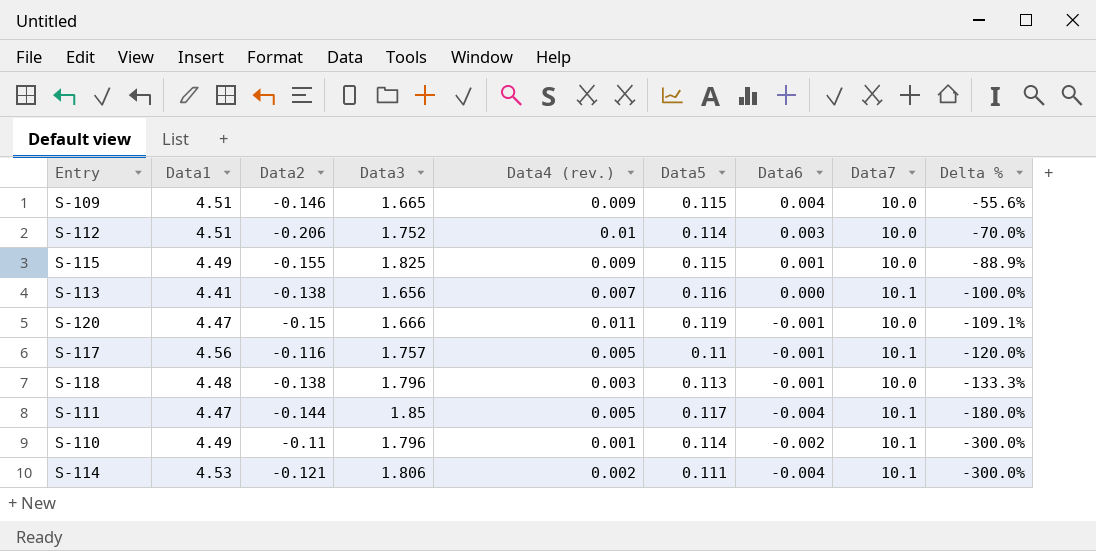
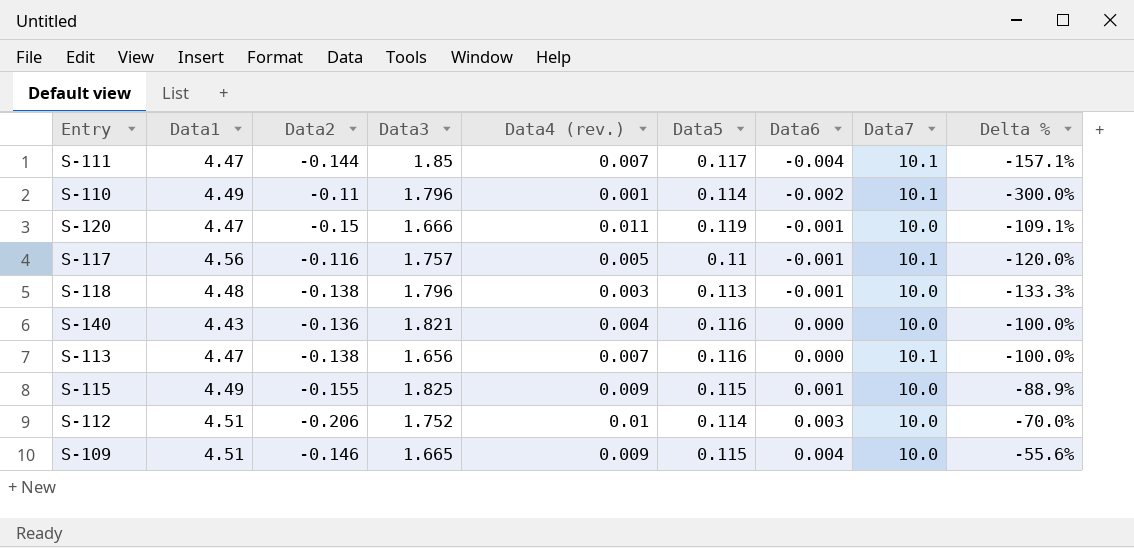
row order: Delta % descending -> Data6 ascending
row S-114: 4.53 | -0.121 | 1.806 | 0.002 | 0.111 | -0.004 | 10.1 | -300.0% -> none
S-111 | Data4 (rev.): 0.005 -> 0.007
S-111 | Delta %: -180.0% -> -157.1%
row S-140: none -> 4.43 | -0.136 | 1.821 | 0.004 | 0.116 | 0.000 | 10.0 | -100.0%
S-113 | Data1: 4.41 -> 4.47

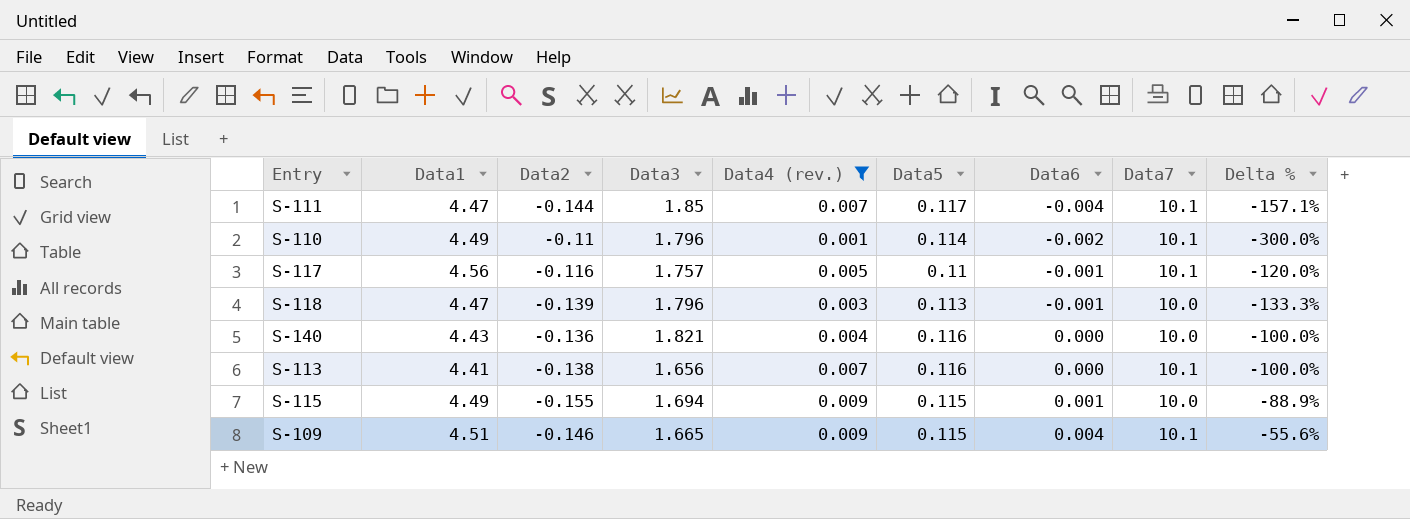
filter: none -> Data4 (rev.) <= 0.009
S-118 | Data1: 4.48 -> 4.47
S-118 | Data2: -0.138 -> -0.139
S-113 | Data1: 4.47 -> 4.41
S-115 | Data3: 1.825 -> 1.694
S-109 | Data7: 10.0 -> 10.1

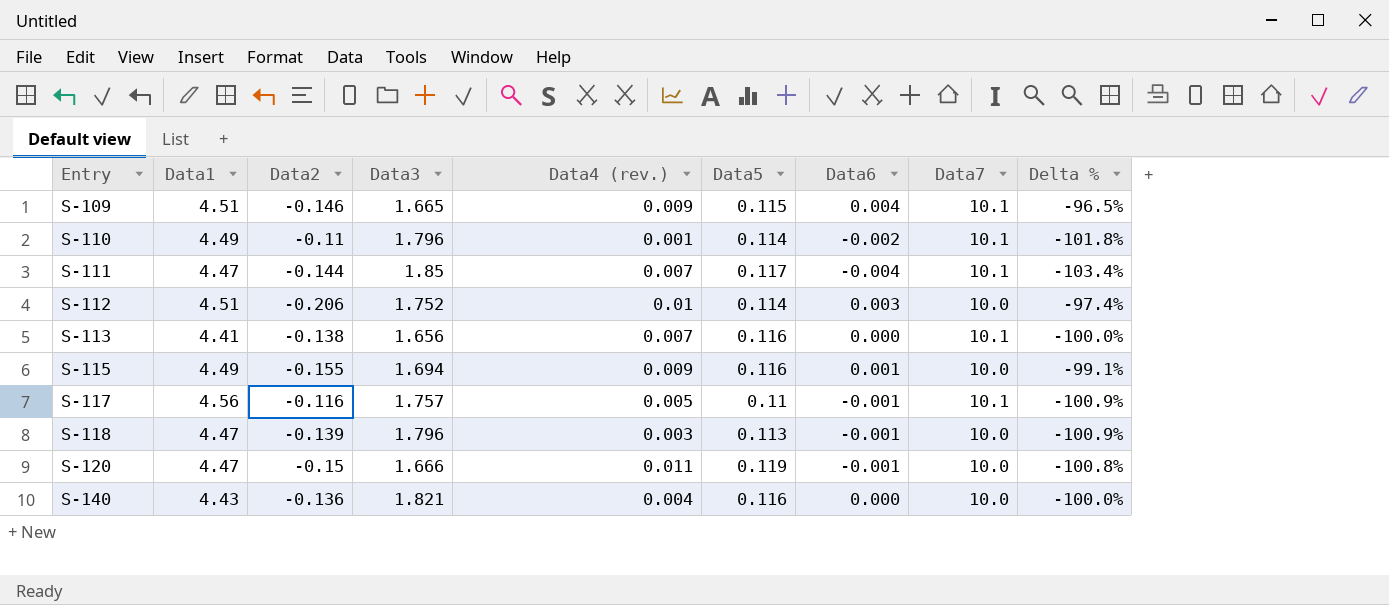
filter: Data4 (rev.) <= 0.009 -> none
row order: Data6 ascending -> Entry ascending
column Delta % | formula: ([Data6] - [Data4 (rev.)]) / [Data4 (rev.)] -> ([Data6] - [Data5]) / [Data5]
S-115 | Data5: 0.115 -> 0.116

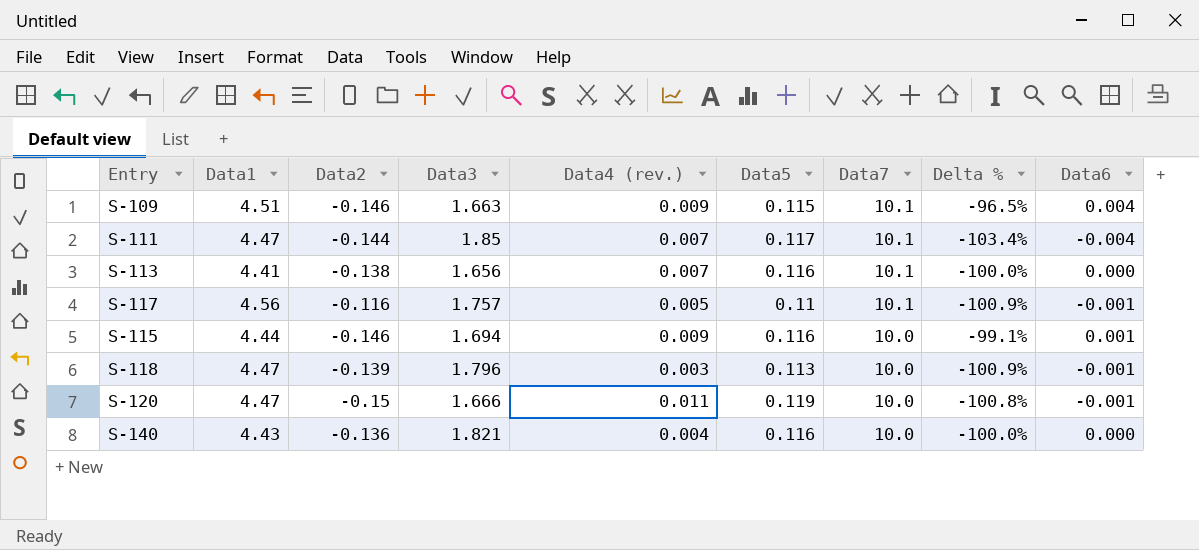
row order: Entry ascending -> Data7 descending
column Data6 | position: 7 -> 9
row S-110: 4.49 | -0.11 | 1.796 | 0.001 | 0.114 | -0.002 | 10.1 | -101.8% -> none
row S-112: 4.51 | -0.206 | 1.752 | 0.01 | 0.114 | 0.003 | 10.0 | -97.4% -> none
S-109 | Data3: 1.665 -> 1.663
S-115 | Data1: 4.49 -> 4.44
S-115 | Data2: -0.155 -> -0.146

